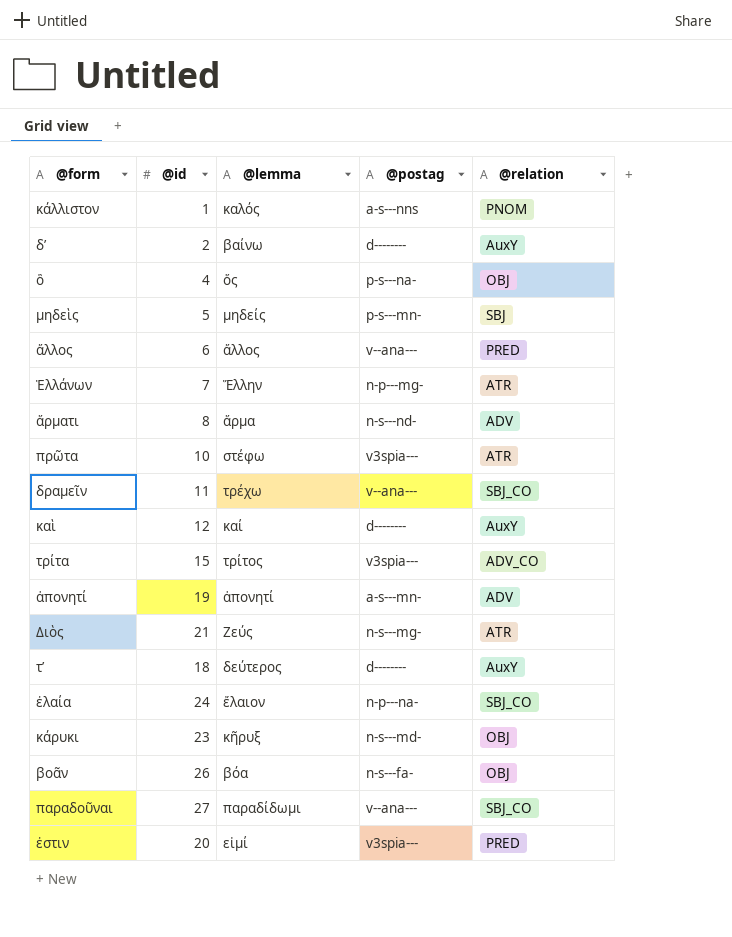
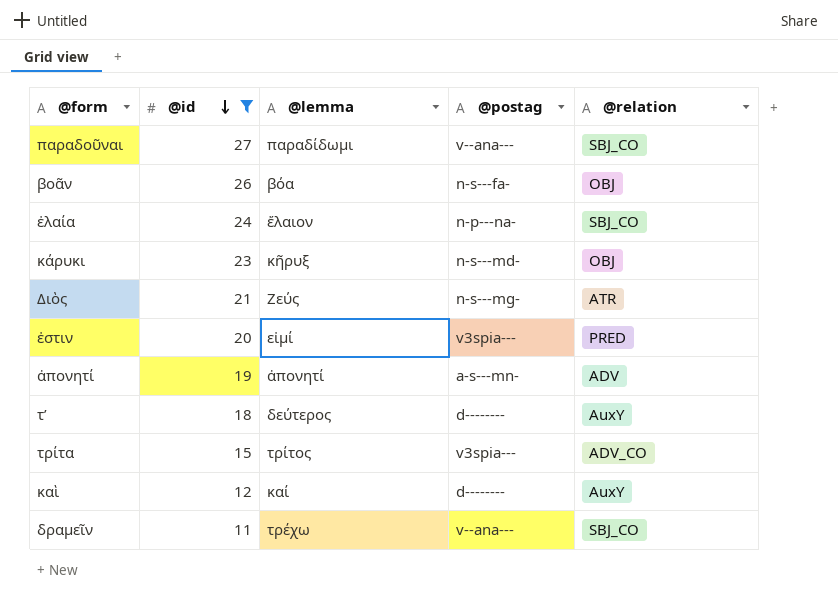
filter: none -> @id >= 11
row order: none -> @id descending

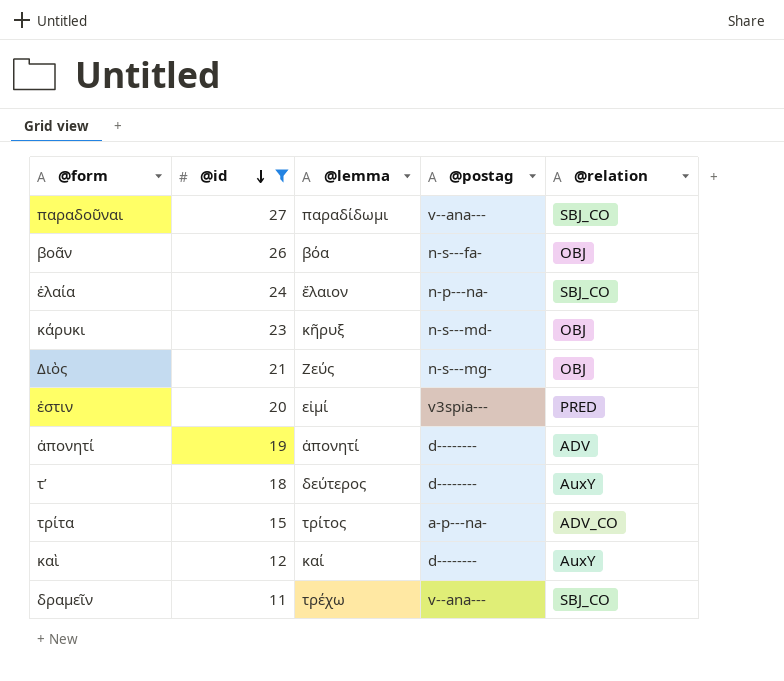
Διὸς | @relation: ATR -> OBJ
ἀπονητί | @postag: a-s---mn- -> d--------
τρίτα | @postag: v3spia--- -> a-p---na-

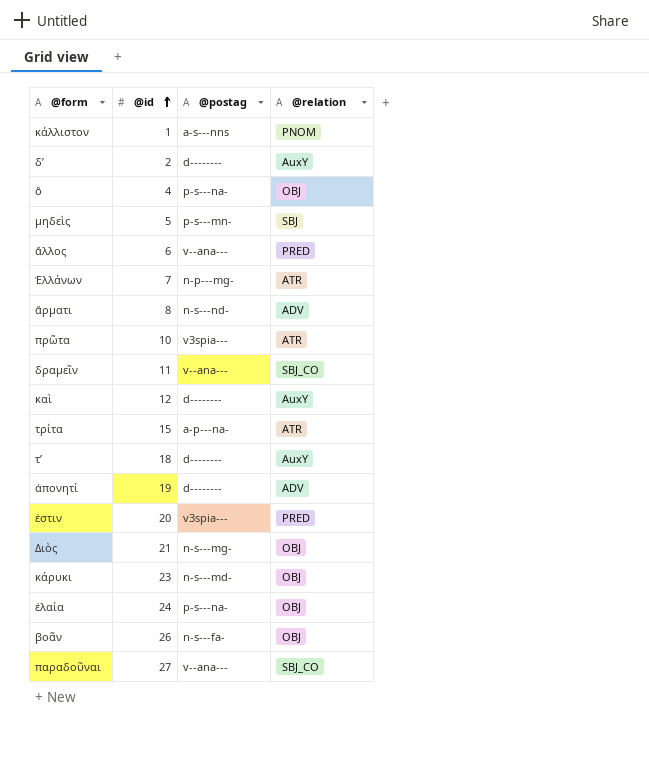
filter: @id >= 11 -> none
row order: @id descending -> @id ascending
column @lemma | position: 3 -> none
τρίτα | @relation: ADV_CO -> ATR
ἐλαία | @postag: n-p---na- -> p-s---na-
ἐλαία | @relation: SBJ_CO -> OBJ

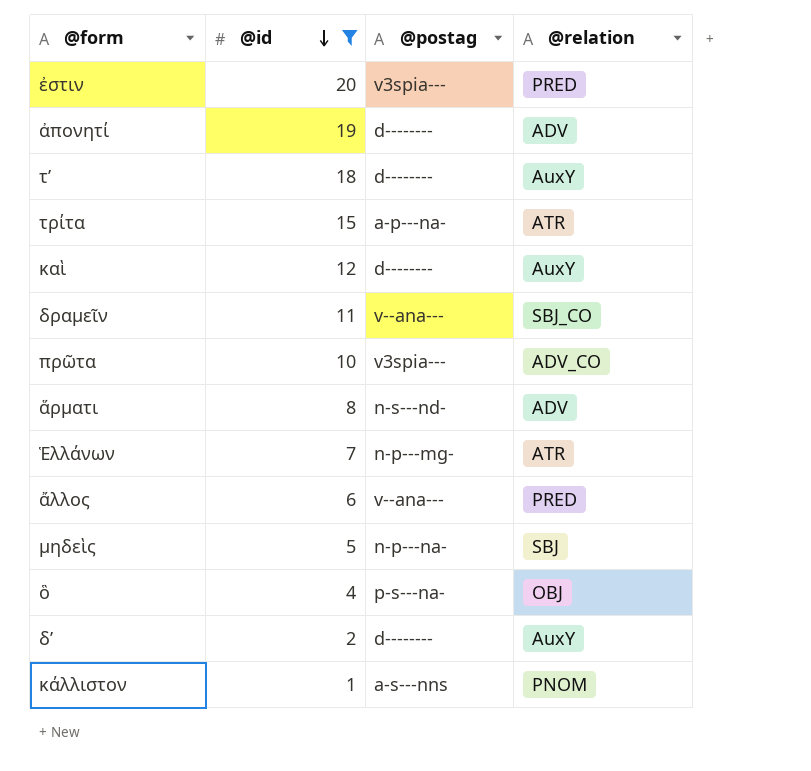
filter: none -> @id <= 20
row order: @id ascending -> @id descending
πρῶτα | @relation: ATR -> ADV_CO
μηδεὶς | @postag: p-s---mn- -> n-p---na-

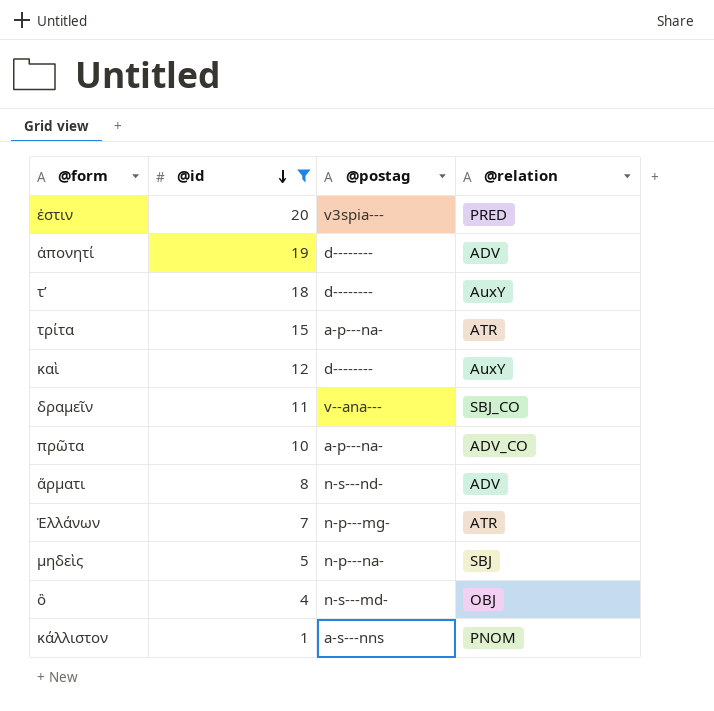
row ἄλλος: 6 | v--ana--- | PRED -> none
row δʼ: 2 | d-------- | AuxY -> none
πρῶτα | @postag: v3spia--- -> a-p---na-
ὃ | @postag: p-s---na- -> n-s---md-

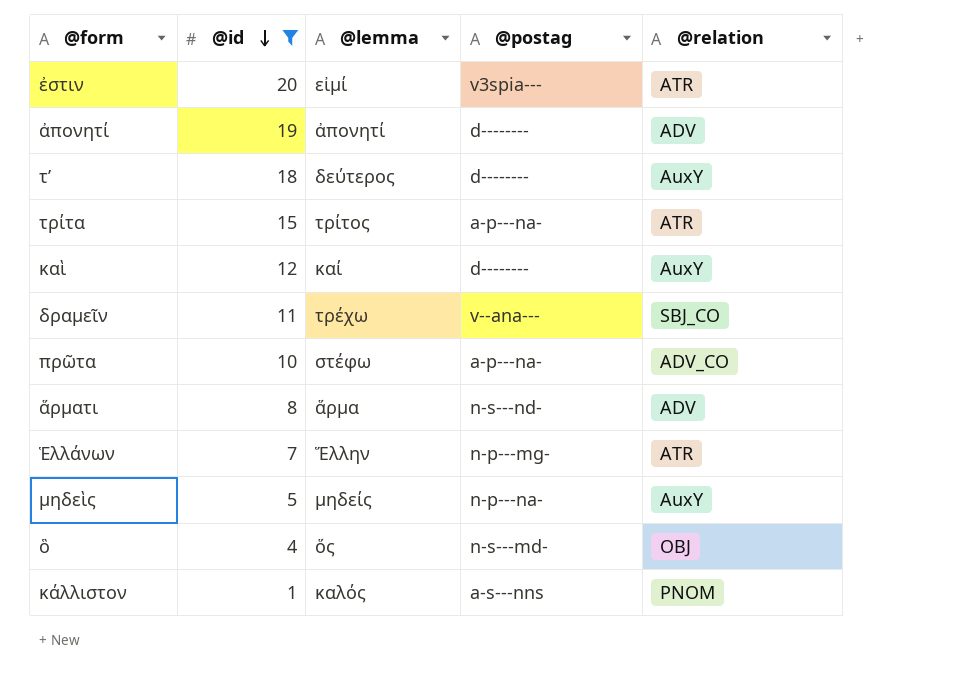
column @lemma | position: none -> 3
ἐστιν | @relation: PRED -> ATR
μηδεὶς | @relation: SBJ -> AuxY

